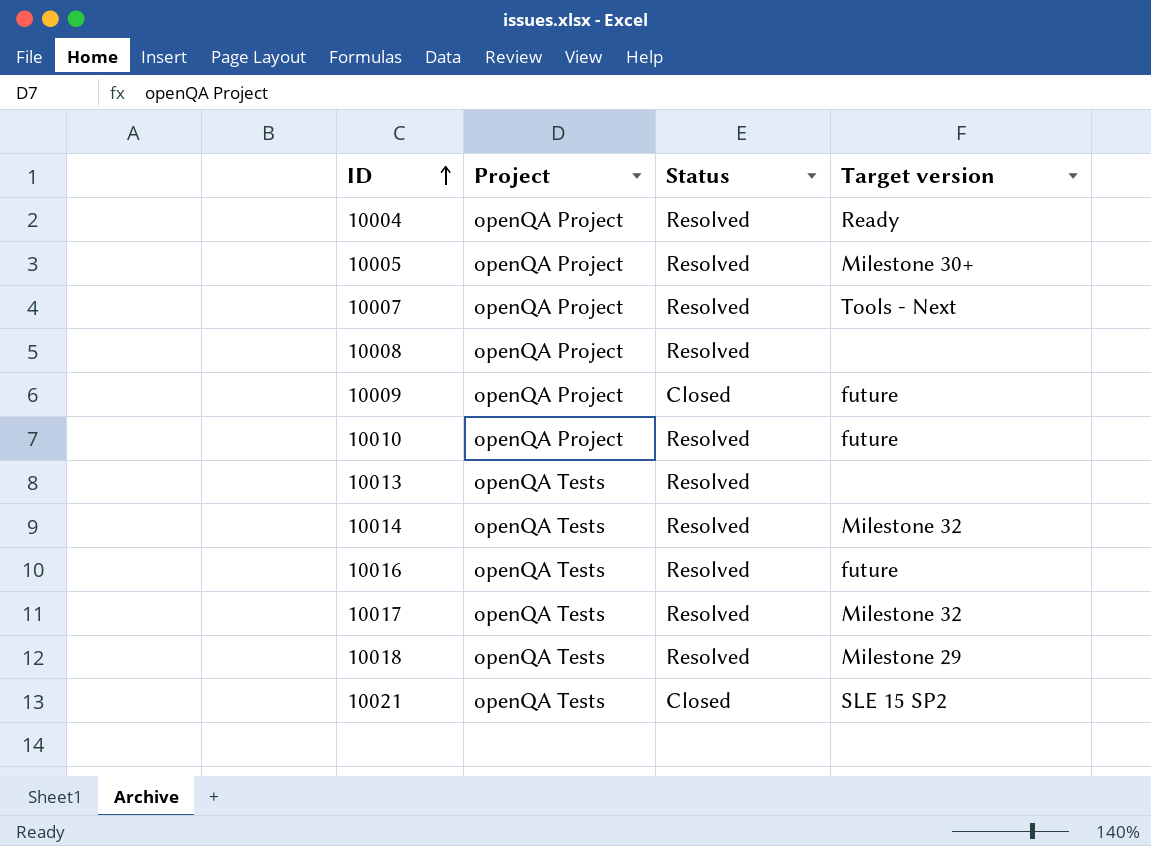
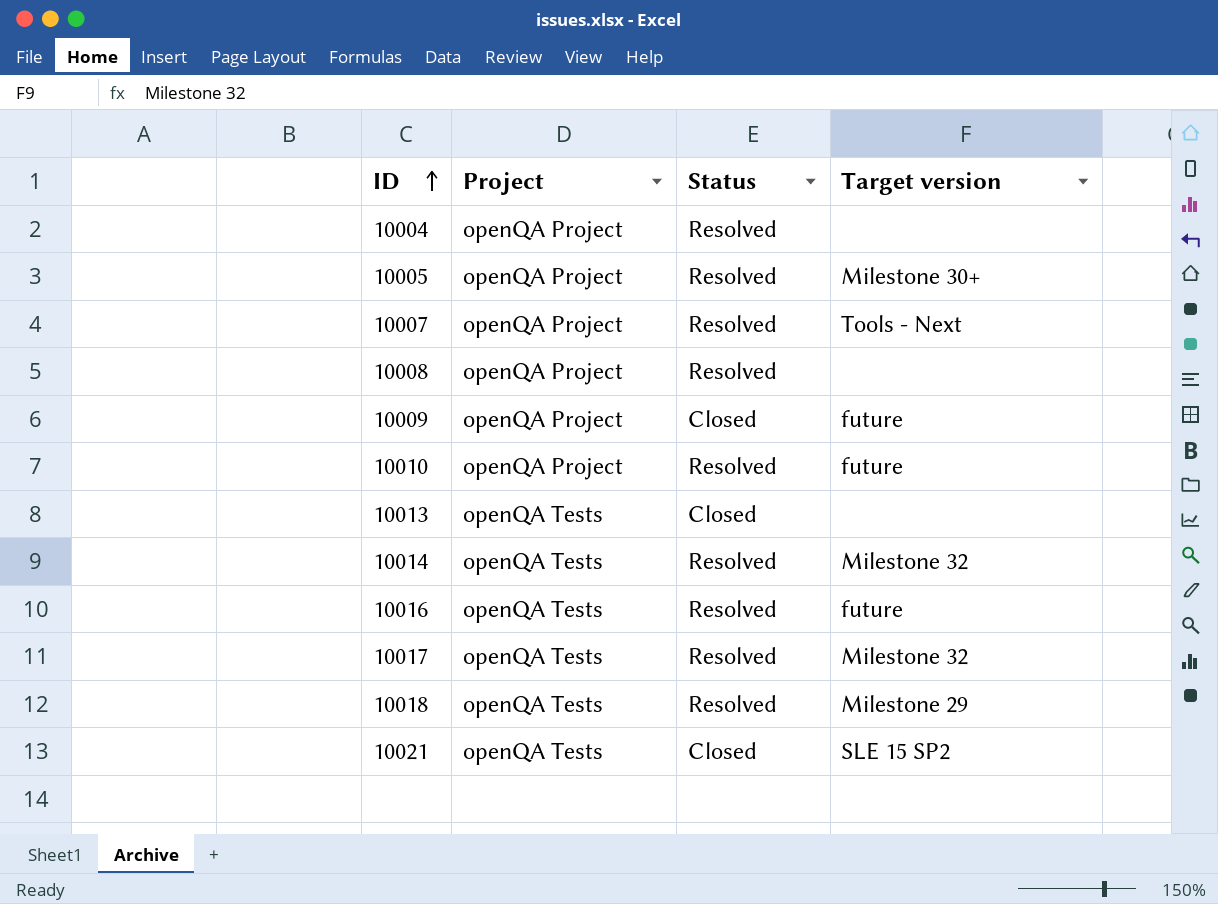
10004 | Target version: Ready -> none
10013 | Status: Resolved -> Closed

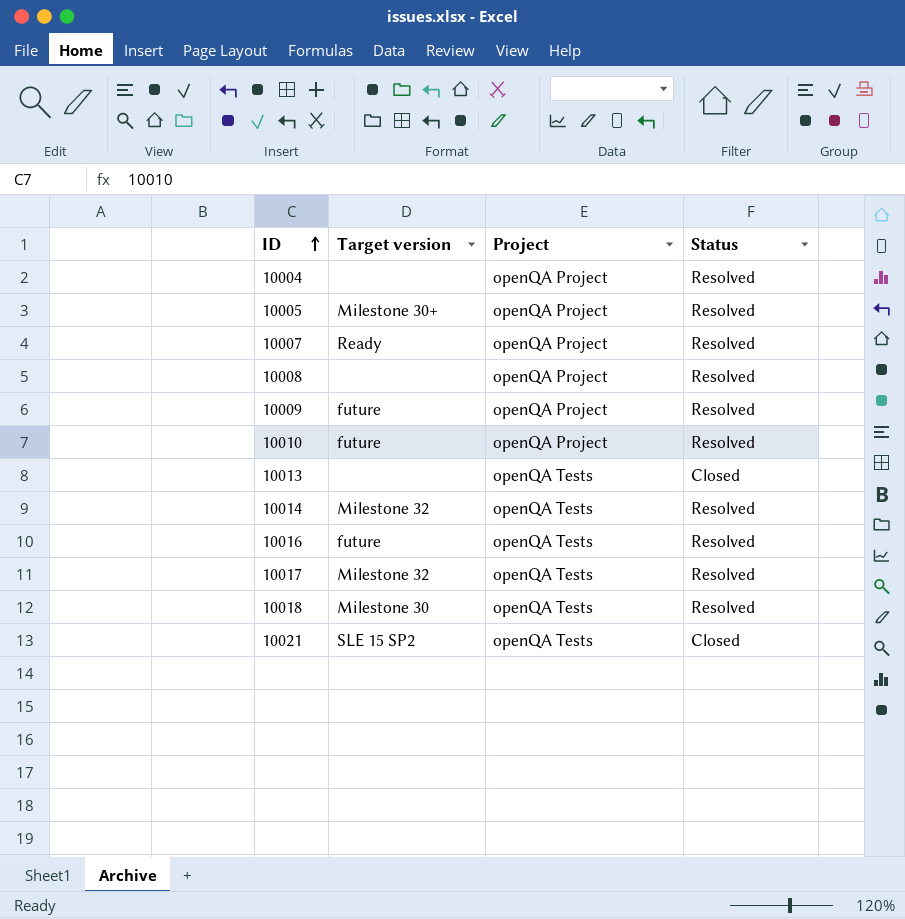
column Target version | position: 4 -> 2
10007 | Target version: Tools - Next -> Ready
10009 | Status: Closed -> Resolved
10018 | Target version: Milestone 29 -> Milestone 30

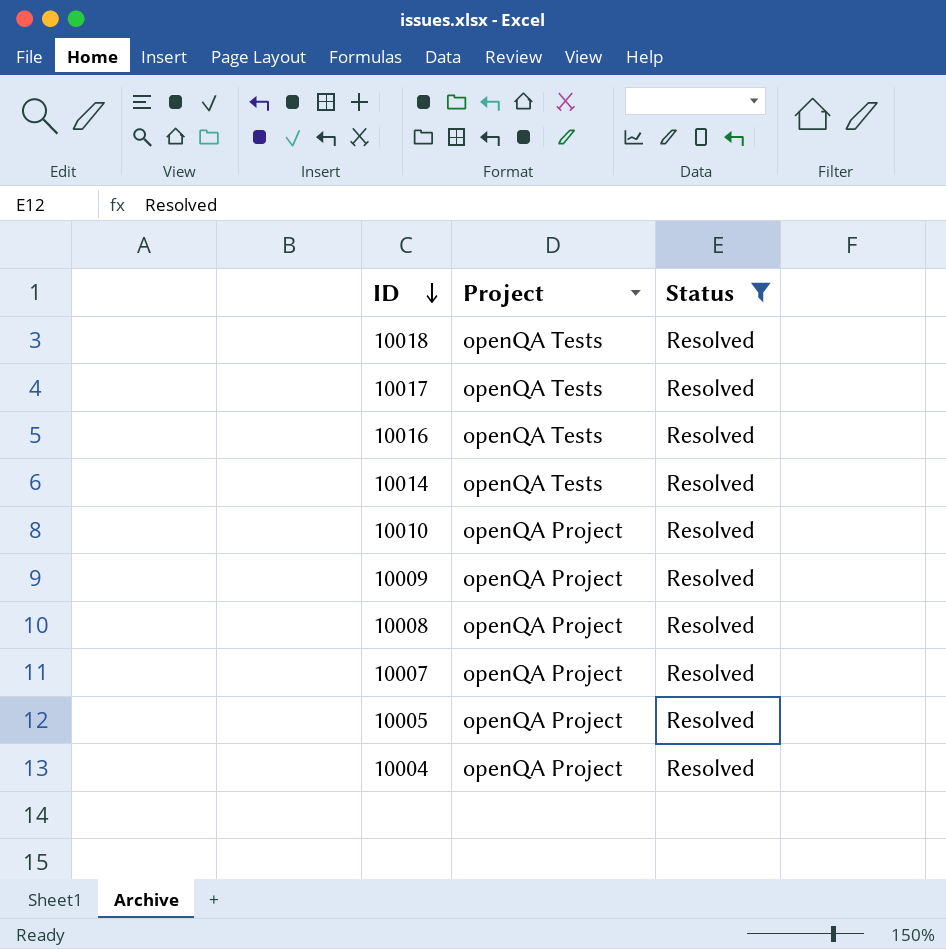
filter: none -> Status = Resolved
row order: ID ascending -> ID descending
column Target version | position: 2 -> none

